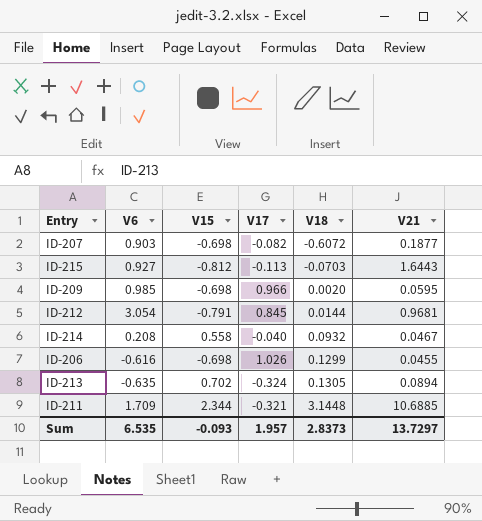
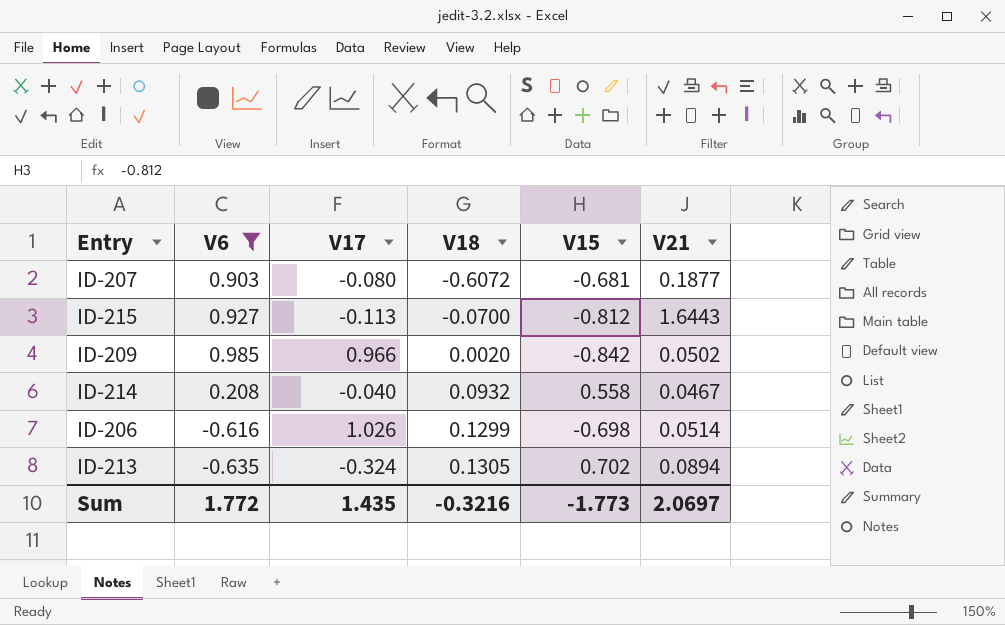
filter: none -> V6 <= 0.985
column V15 | position: 3 -> 5
ID-207 | V17: -0.082 -> -0.080
ID-207 | V15: -0.698 -> -0.681
ID-215 | V18: -0.0703 -> -0.0700
ID-209 | V15: -0.698 -> -0.842
ID-209 | V21: 0.0595 -> 0.0502
ID-206 | V21: 0.0455 -> 0.0514
Sum | V6: 6.535 -> 1.772
Sum | V17: 1.957 -> 1.435
Sum | V18: 2.8373 -> -0.3216
Sum | V15: -0.093 -> -1.773
Sum | V21: 13.7297 -> 2.0697

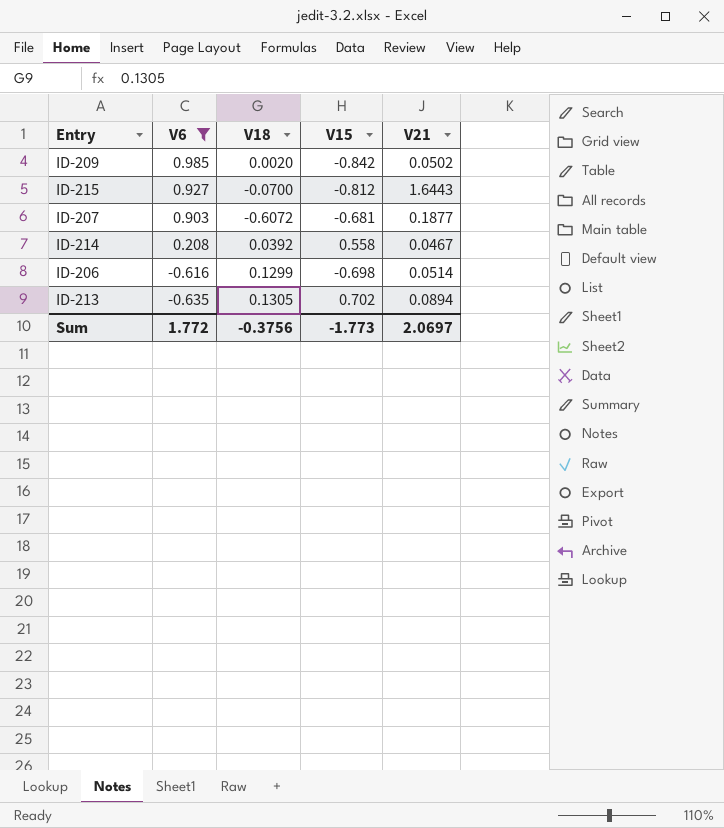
row order: V18 ascending -> V6 descending
column V17 | position: 3 -> none
ID-214 | V18: 0.0932 -> 0.0392
Sum | V18: -0.3216 -> -0.3756

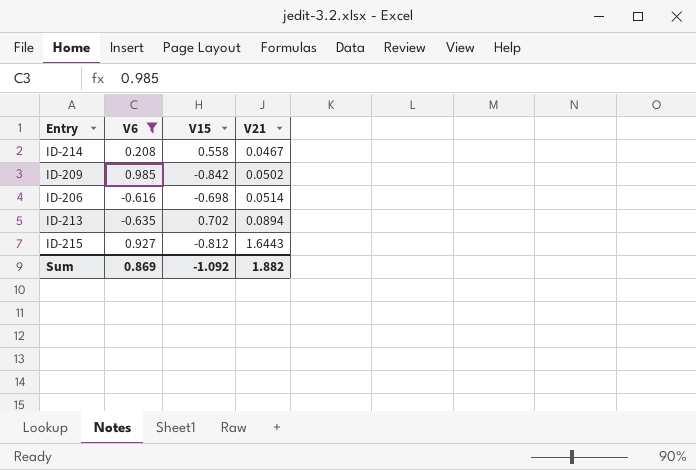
row order: V6 descending -> V21 ascending
column V18 | position: 3 -> none
row ID-207: 0.903 | -0.6072 | -0.681 | 0.1877 -> none
Sum | V6: 1.772 -> 0.869
Sum | V15: -1.773 -> -1.092
Sum | V21: 2.0697 -> 1.882

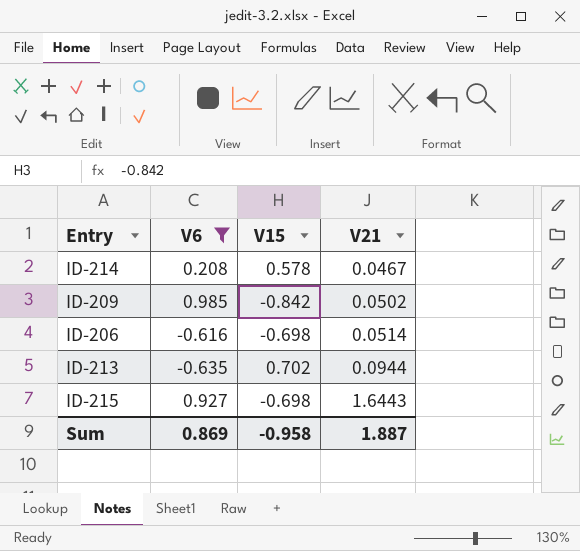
ID-214 | V15: 0.558 -> 0.578
ID-213 | V21: 0.0894 -> 0.0944
ID-215 | V15: -0.812 -> -0.698
Sum | V15: -1.092 -> -0.958
Sum | V21: 1.882 -> 1.887

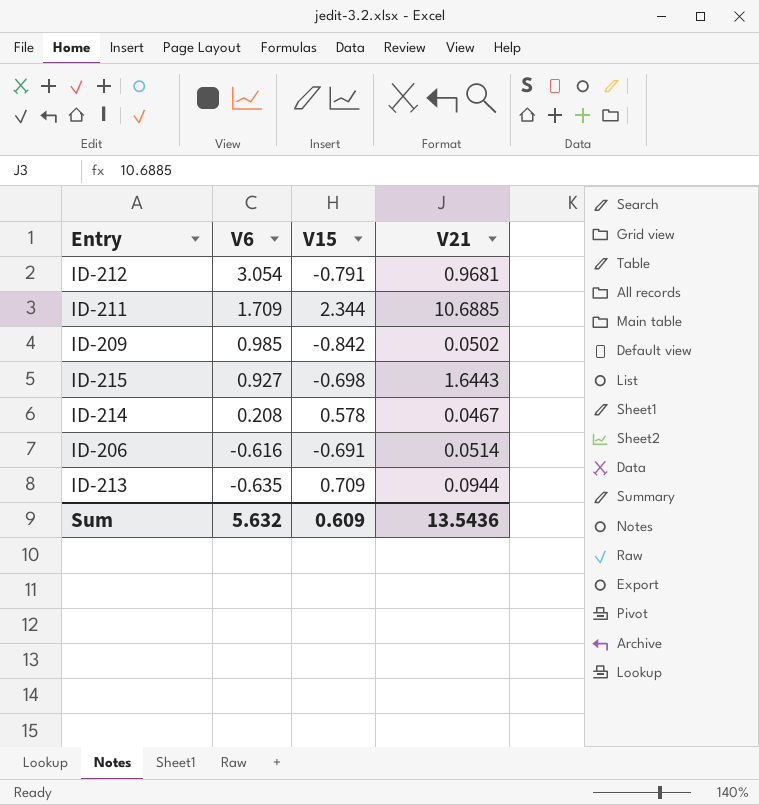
filter: V6 <= 0.985 -> none
row order: V21 ascending -> V6 descending
ID-206 | V15: -0.698 -> -0.691
ID-213 | V15: 0.702 -> 0.709
Sum | V6: 0.869 -> 5.632
Sum | V15: -0.958 -> 0.609
Sum | V21: 1.887 -> 13.5436

